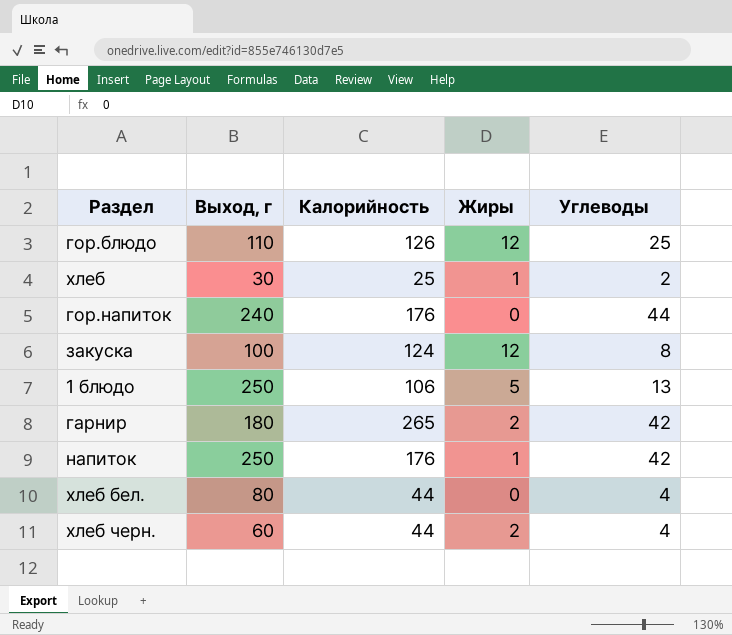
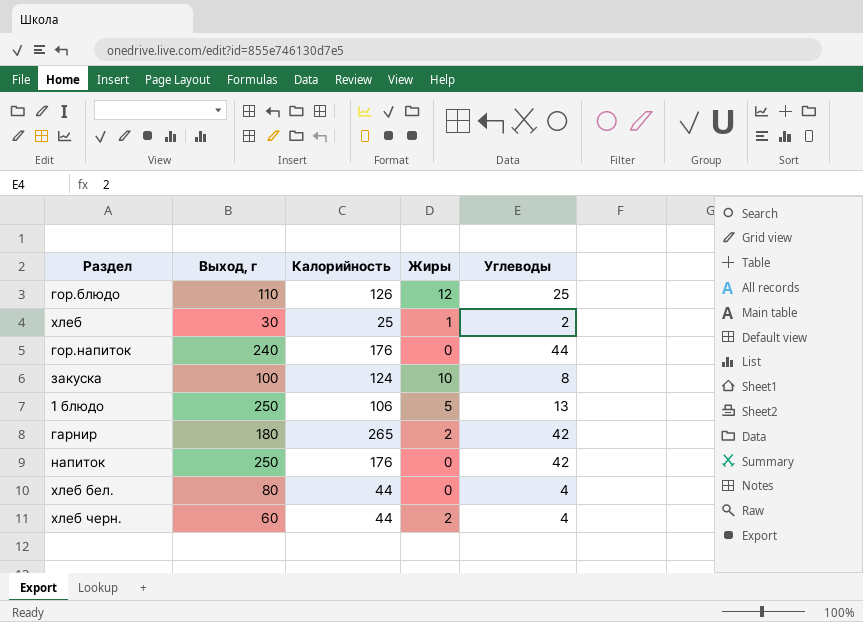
закуска | Жиры: 12 -> 10
напиток | Жиры: 1 -> 0

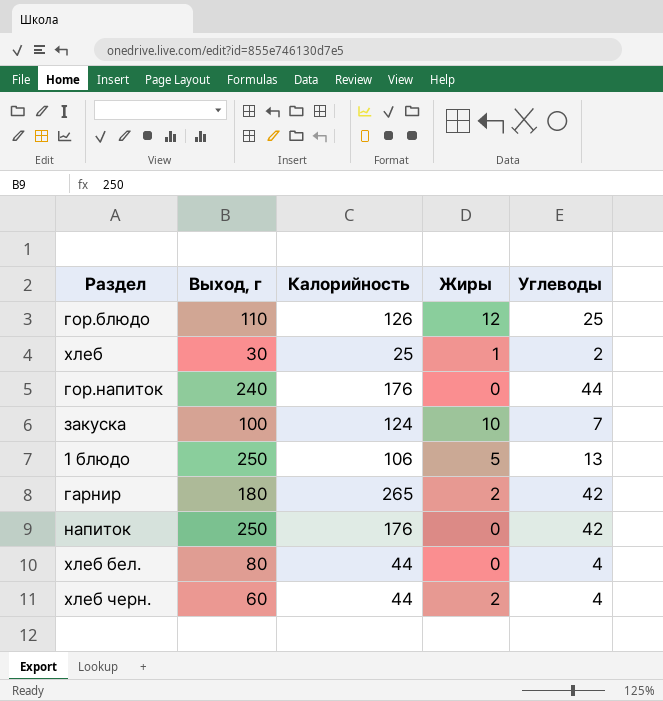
закуска | Углеводы: 8 -> 7

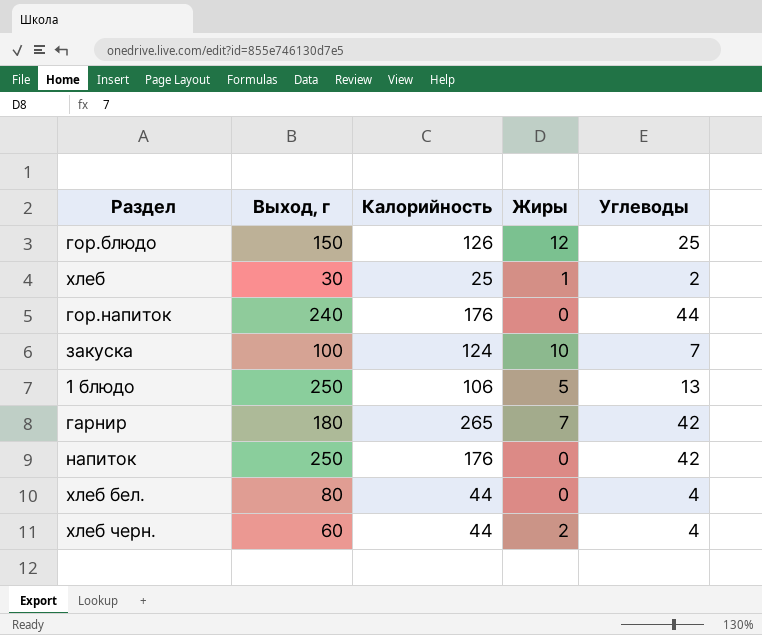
гор.блюдо | Выход, г: 110 -> 150
гарнир | Жиры: 2 -> 7

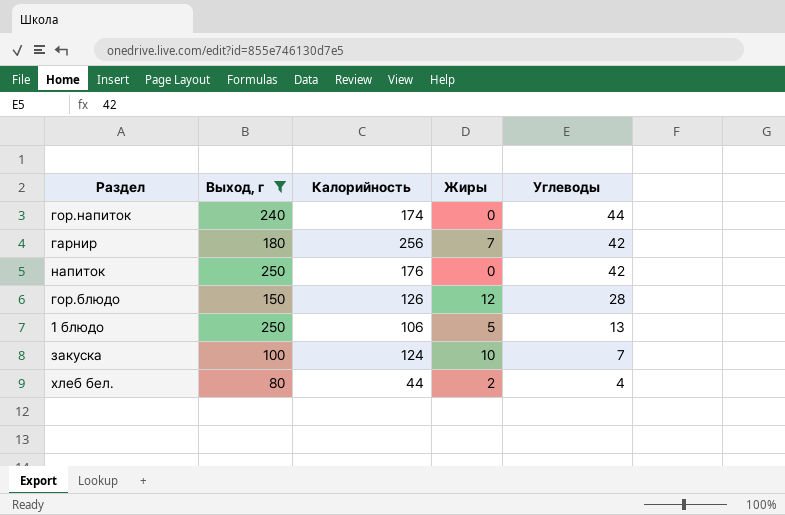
filter: none -> Выход, г >= 80
row order: none -> Углеводы descending
гор.напиток | Калорийность: 176 -> 174
гарнир | Калорийность: 265 -> 256
гор.блюдо | Углеводы: 25 -> 28
хлеб бел. | Жиры: 0 -> 2

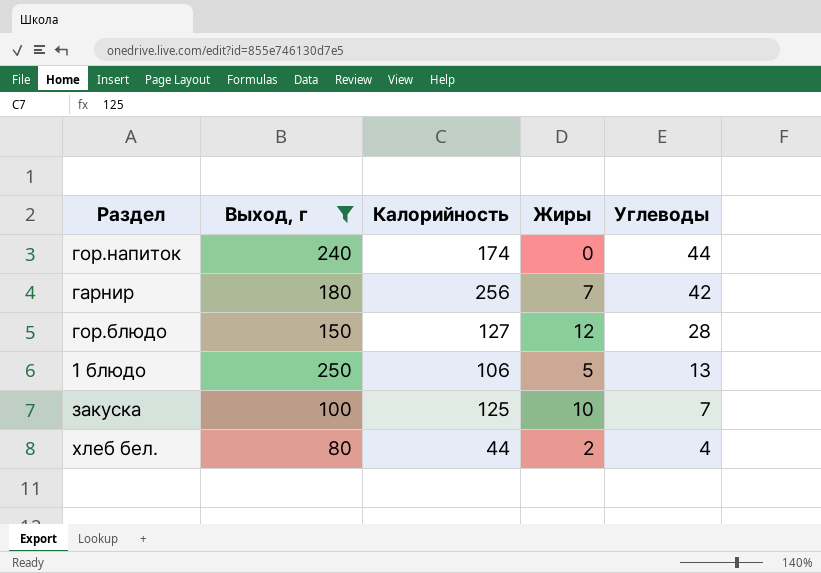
row напиток: 250 | 176 | 0 | 42 -> none
гор.блюдо | Калорийность: 126 -> 127
закуска | Калорийность: 124 -> 125

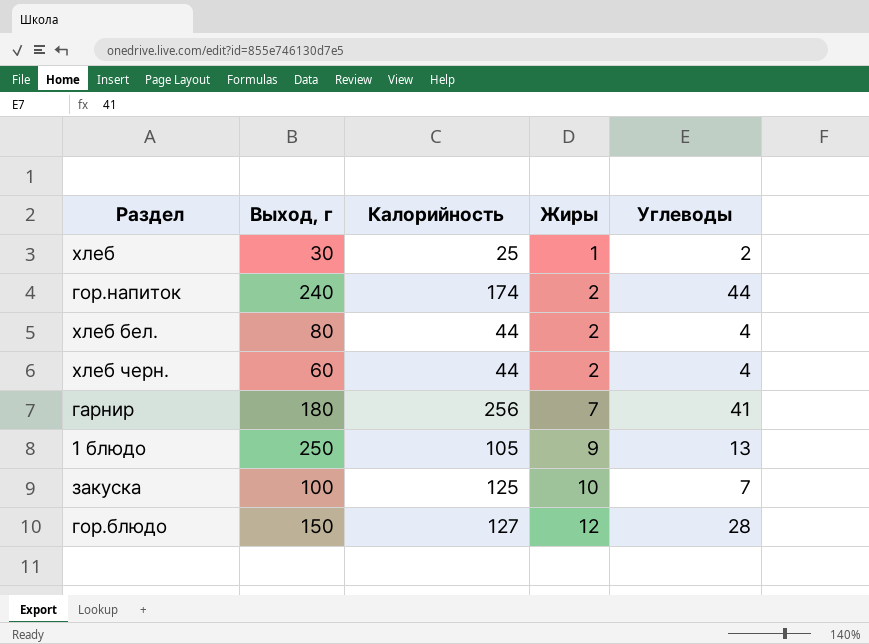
filter: Выход, г >= 80 -> none
row order: Углеводы descending -> Жиры ascending
гор.напиток | Жиры: 0 -> 2
гарнир | Углеводы: 42 -> 41
1 блюдо | Калорийность: 106 -> 105
1 блюдо | Жиры: 5 -> 9

